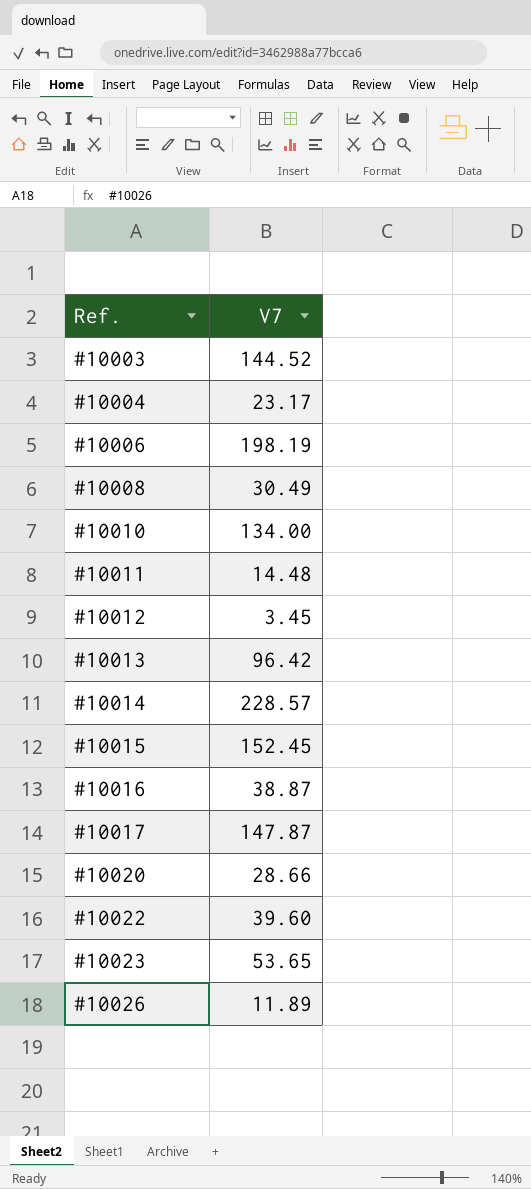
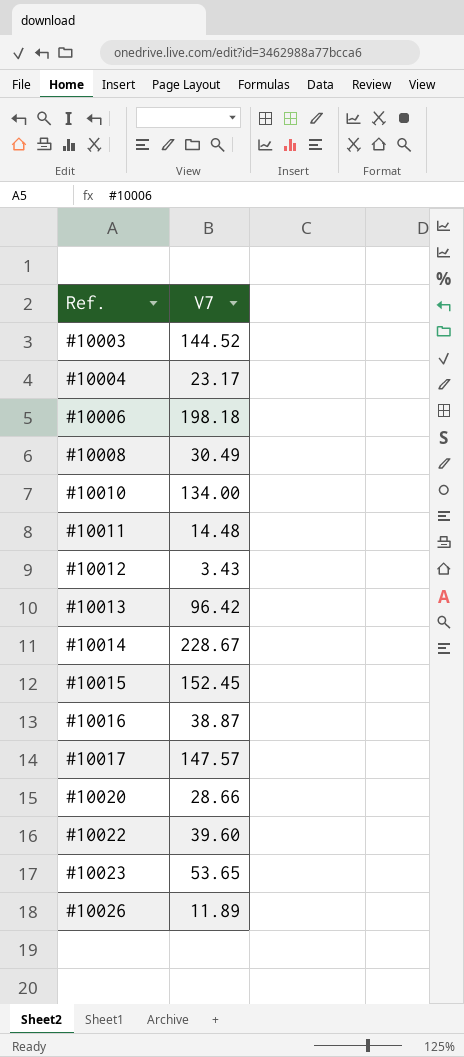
#10006 | V7: 198.19 -> 198.18
#10012 | V7: 3.45 -> 3.43
#10014 | V7: 228.57 -> 228.67
#10017 | V7: 147.87 -> 147.57

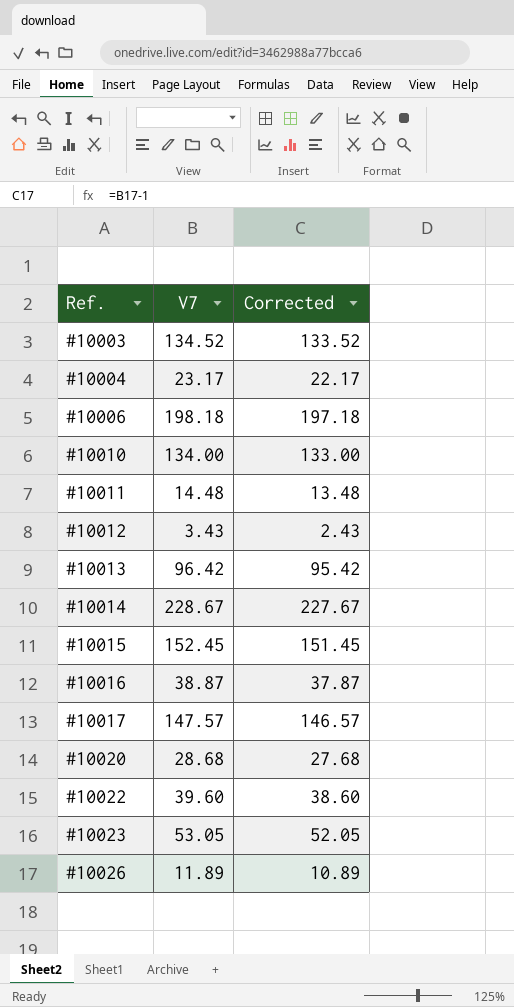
column Corrected | formula: none -> [V7] - 1
row #10008: 30.49 -> none
#10003 | V7: 144.52 -> 134.52
#10020 | V7: 28.66 -> 28.68
#10023 | V7: 53.65 -> 53.05

